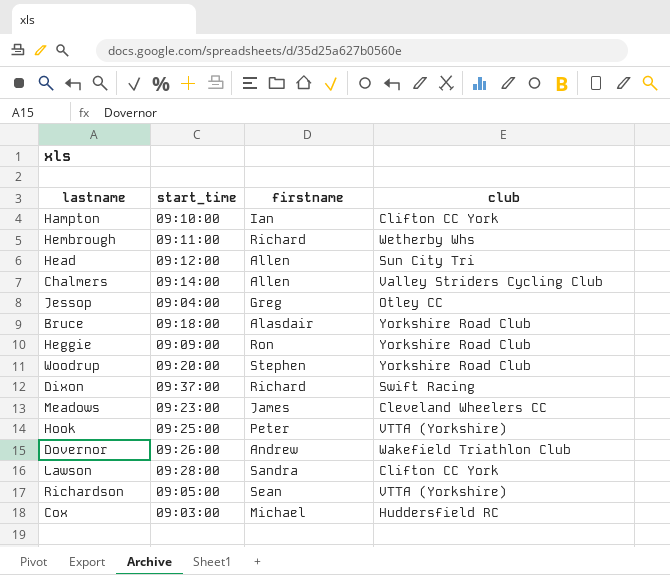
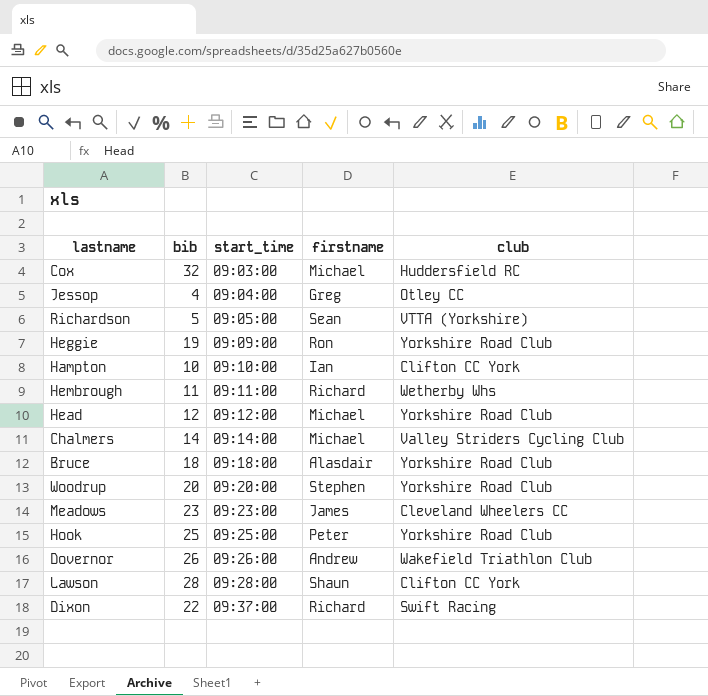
row order: none -> start_time ascending
column bib | position: none -> 2
Head | firstname: Allen -> Michael
Head | club: Sun City Tri -> Yorkshire Road Club
Chalmers | firstname: Allen -> Michael
Hook | club: VTTA (Yorkshire) -> Yorkshire Road Club
Lawson | firstname: Sandra -> Shaun

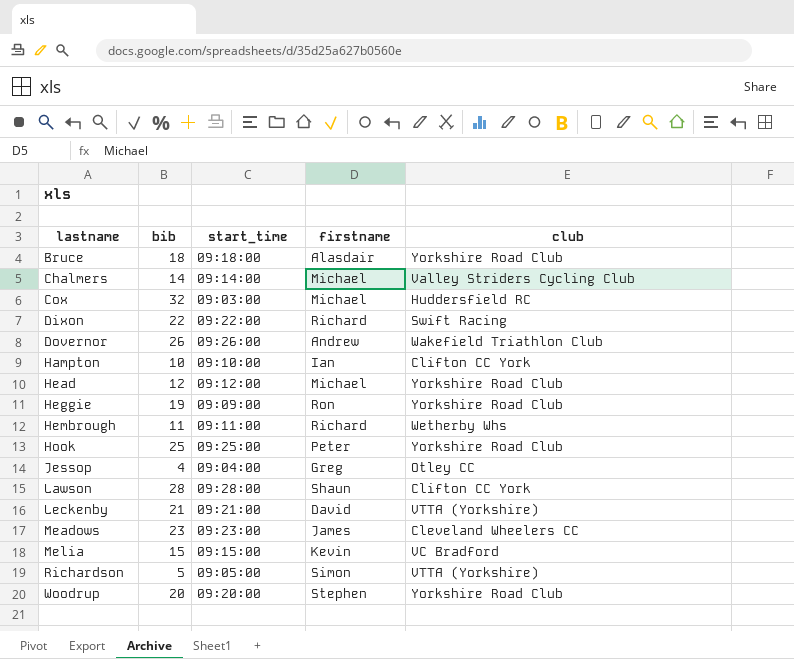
row order: start_time ascending -> lastname ascending
Dixon | start_time: 09:37:00 -> 09:22:00
row Leckenby: none -> 21 | 09:21:00 | David | VTTA (Yorkshire)
row Melia: none -> 15 | 09:15:00 | Kevin | VC Bradford
Richardson | firstname: Sean -> Simon

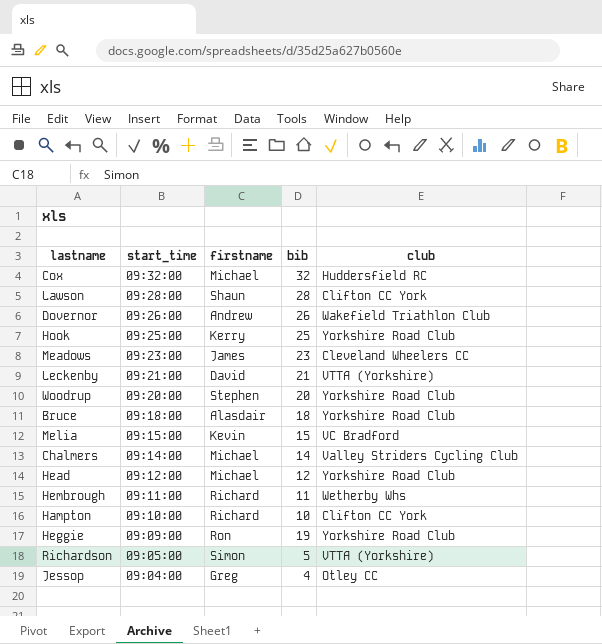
row order: lastname ascending -> start_time descending
column bib | position: 2 -> 4
row Dixon: 22 | 09:22:00 | Richard | Swift Racing -> none
Cox | start_time: 09:03:00 -> 09:32:00
Hook | firstname: Peter -> Kerry
Hampton | firstname: Ian -> Richard

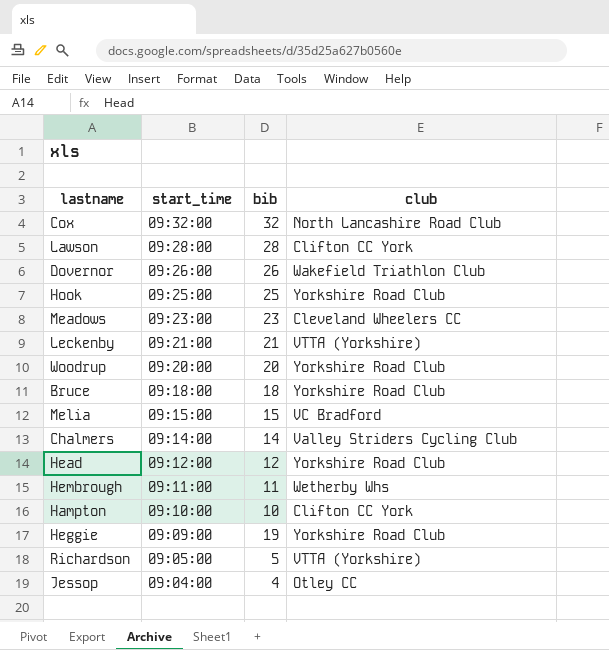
column firstname | position: 3 -> none
Cox | club: Huddersfield RC -> North Lancashire Road Club

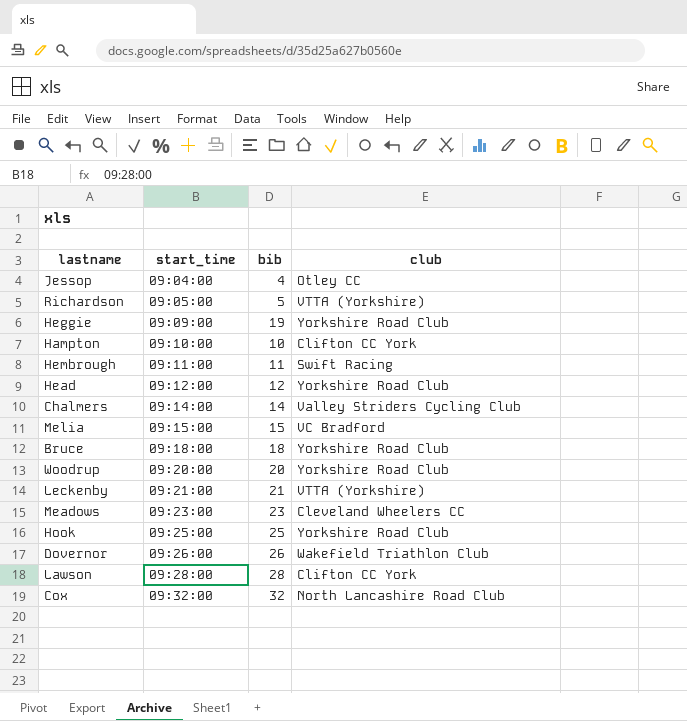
row order: start_time descending -> start_time ascending
Hembrough | club: Wetherby Whs -> Swift Racing

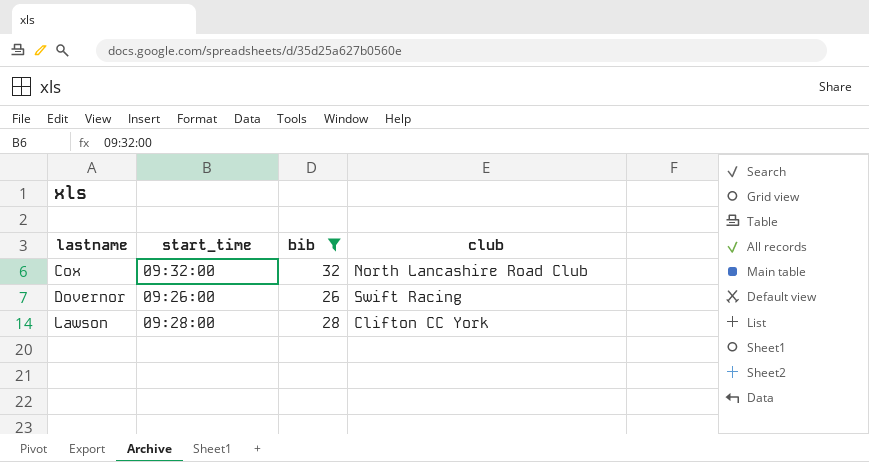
filter: none -> bib >= 26
row order: start_time ascending -> lastname ascending
Dovernor | club: Wakefield Triathlon Club -> Swift Racing

